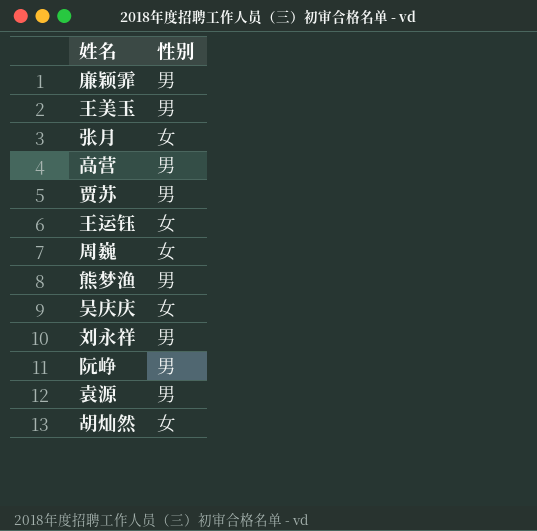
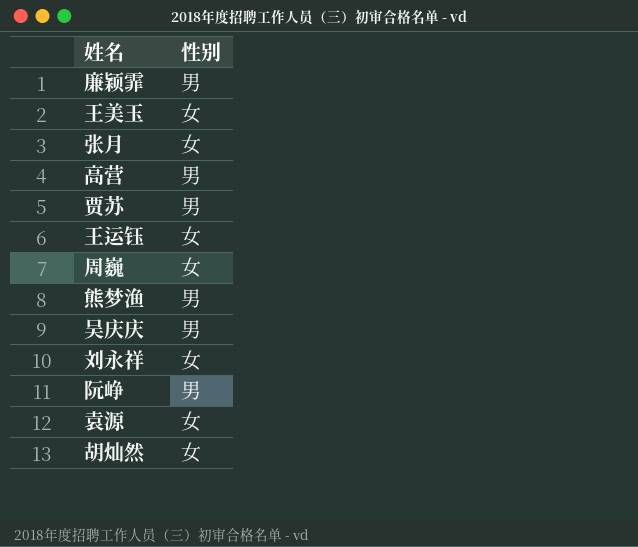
王美玉 | 性别: 男 -> 女
吴庆庆 | 性别: 女 -> 男
刘永祥 | 性别: 男 -> 女
袁源 | 性别: 男 -> 女

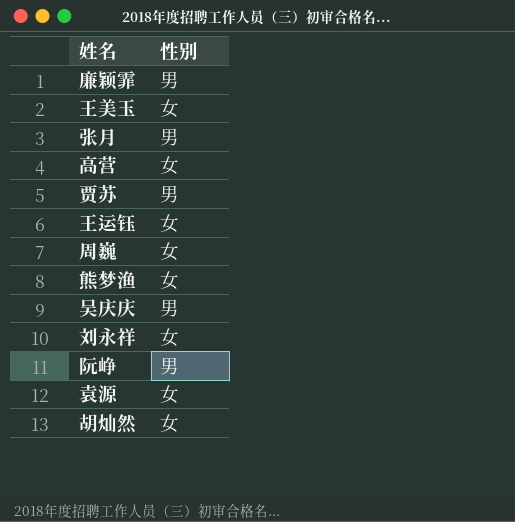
张月 | 性别: 女 -> 男
高营 | 性别: 男 -> 女
熊梦渔 | 性别: 男 -> 女

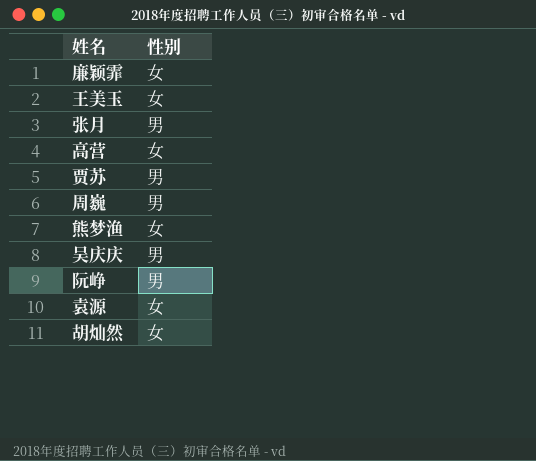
row 王运钰: 女 -> none
row 刘永祥: 女 -> none
廉颖霏 | 性别: 男 -> 女
周巍 | 性别: 女 -> 男

